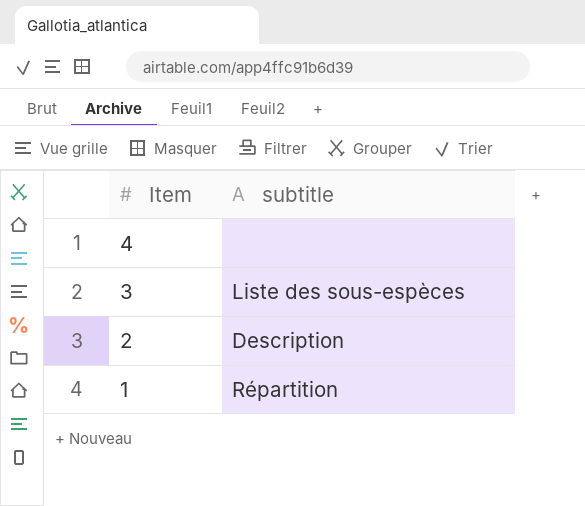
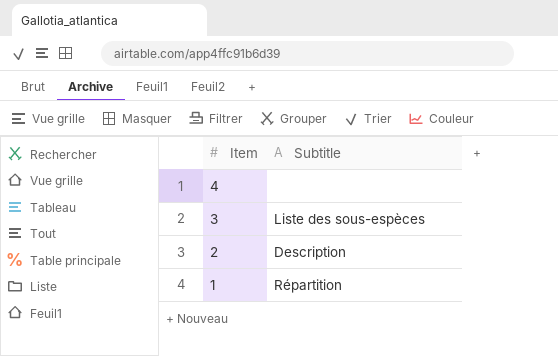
column name: subtitle -> Subtitle

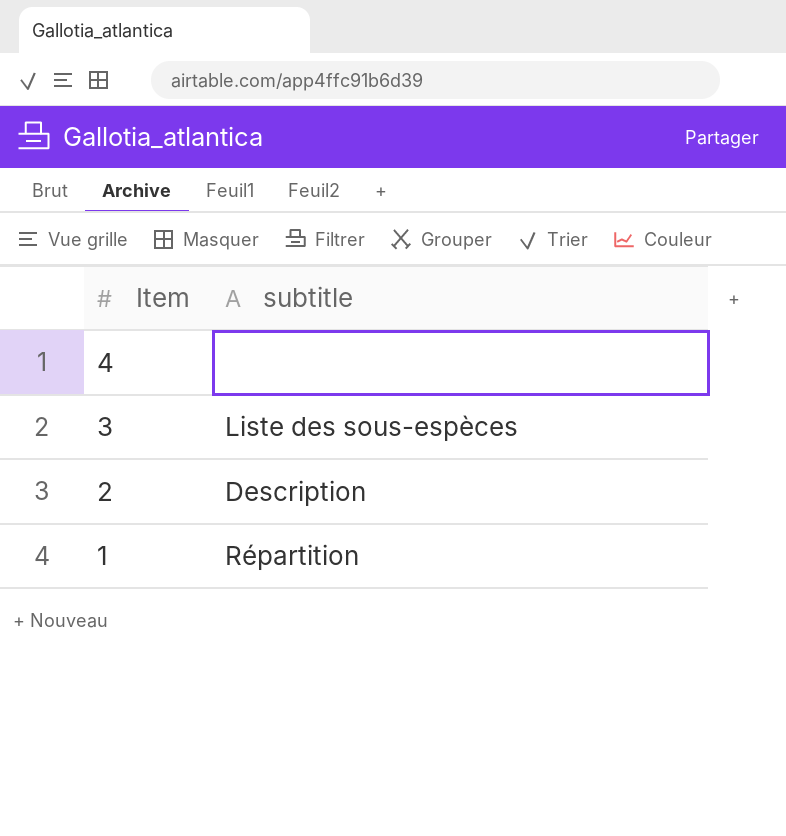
column name: Subtitle -> subtitle

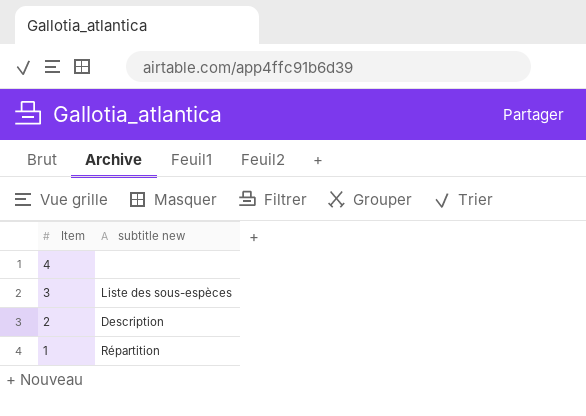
column name: subtitle -> subtitle new

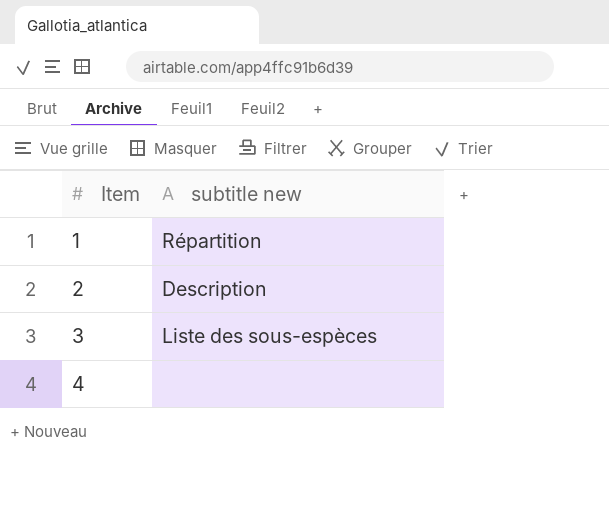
row order: Item descending -> Item ascending

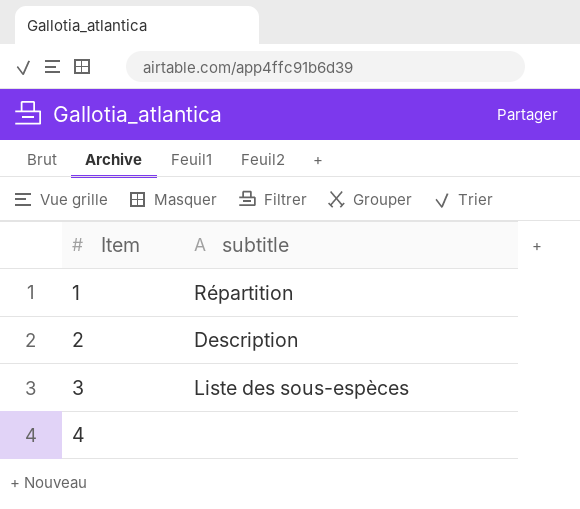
column name: subtitle new -> subtitle

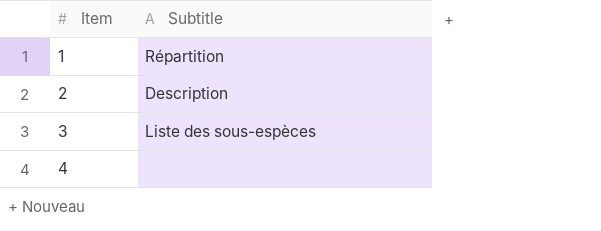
column name: subtitle -> Subtitle

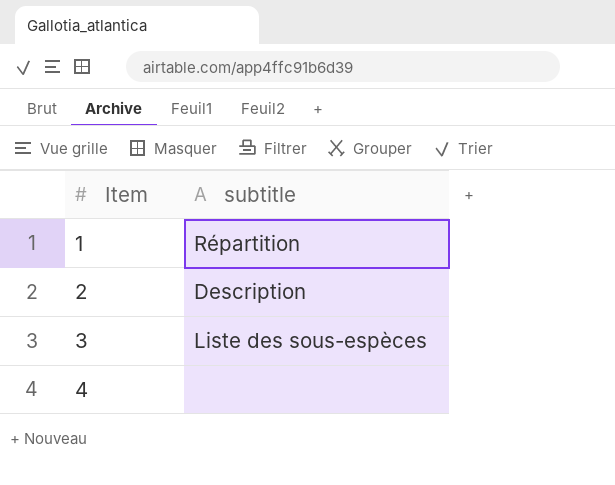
column name: Subtitle -> subtitle

